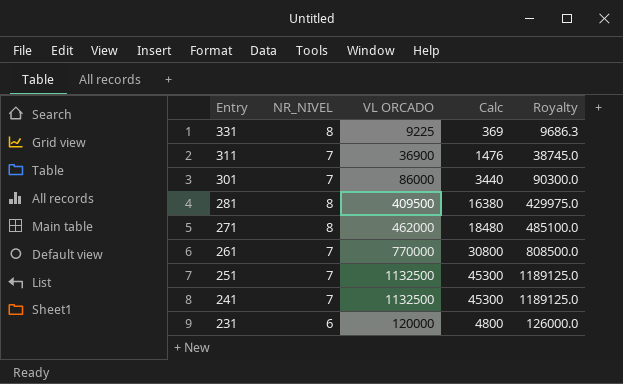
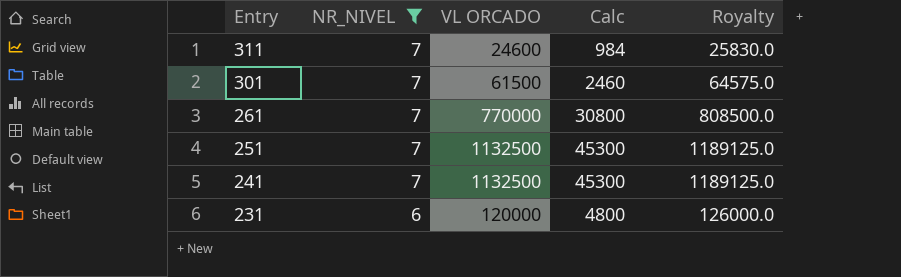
filter: none -> NR_NIVEL != 8
311 | VL ORCADO: 36900 -> 24600
311 | Calc: 1476 -> 984
311 | Royalty: 38745.0 -> 25830.0
301 | VL ORCADO: 86000 -> 61500
301 | Calc: 3440 -> 2460
301 | Royalty: 90300.0 -> 64575.0

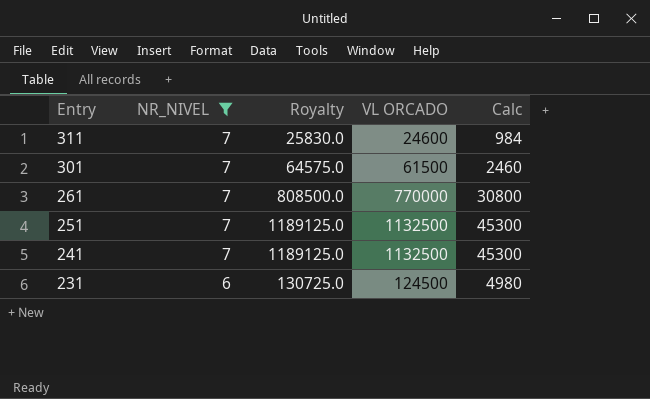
column Royalty | position: 5 -> 3
231 | Royalty: 126000.0 -> 130725.0
231 | VL ORCADO: 120000 -> 124500
231 | Calc: 4800 -> 4980

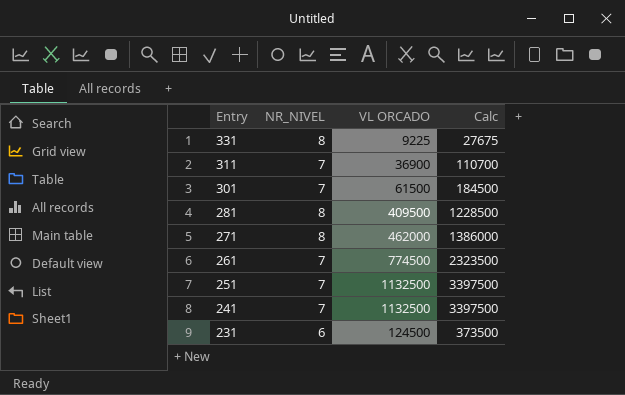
filter: NR_NIVEL != 8 -> none
column Royalty | formula: [VL ORCADO] * 1.05 -> none
column Calc | formula: [VL ORCADO] * 0.04 -> [VL ORCADO] * 3
311 | VL ORCADO: 24600 -> 36900
261 | VL ORCADO: 770000 -> 774500

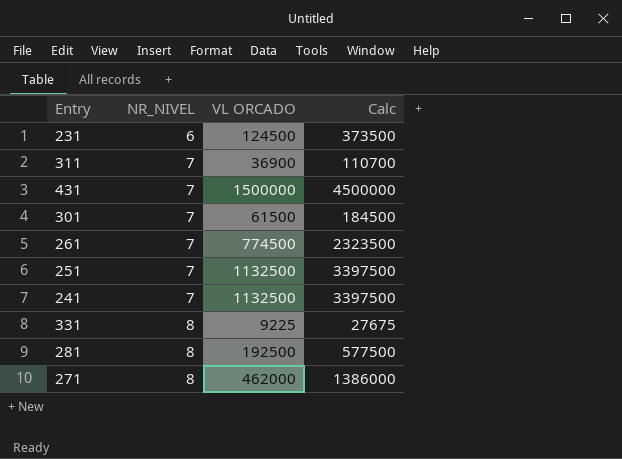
row order: Entry descending -> NR_NIVEL ascending
row 431: none -> 7 | 1500000 | 4500000
281 | VL ORCADO: 409500 -> 192500
281 | Calc: 1228500 -> 577500

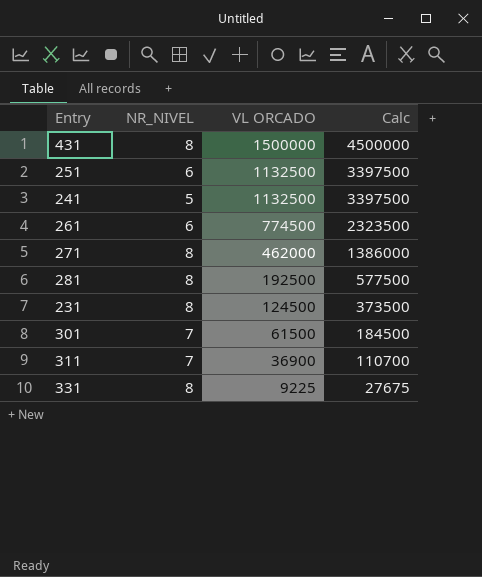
row order: NR_NIVEL ascending -> VL ORCADO descending
431 | NR_NIVEL: 7 -> 8
251 | NR_NIVEL: 7 -> 6
241 | NR_NIVEL: 7 -> 5
261 | NR_NIVEL: 7 -> 6
231 | NR_NIVEL: 6 -> 8

